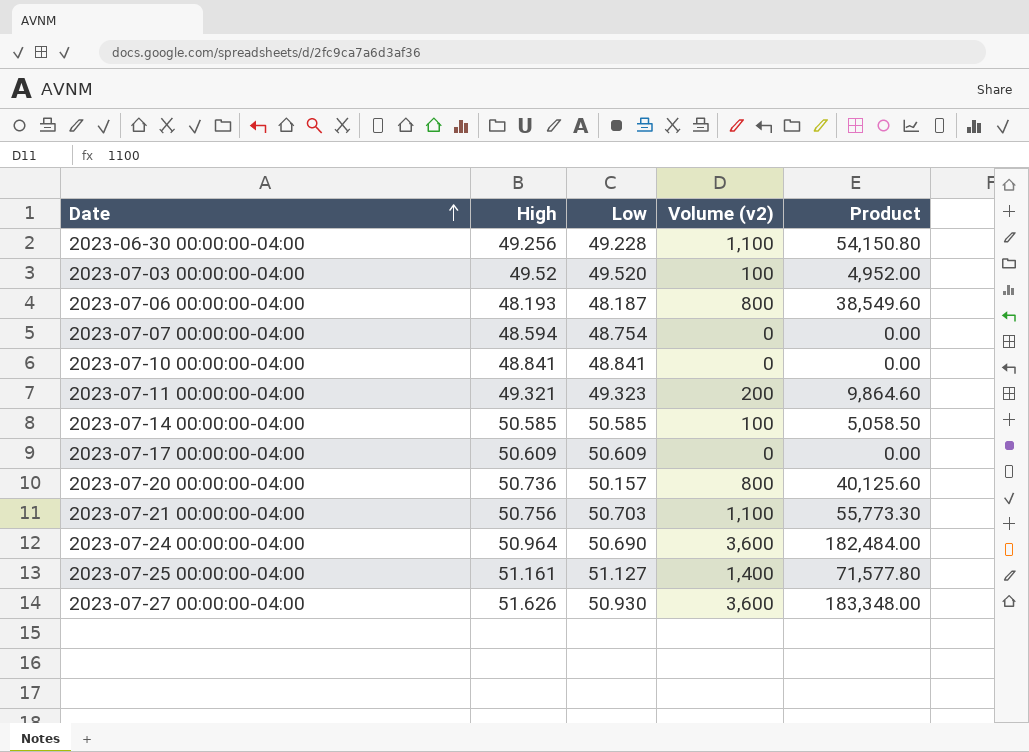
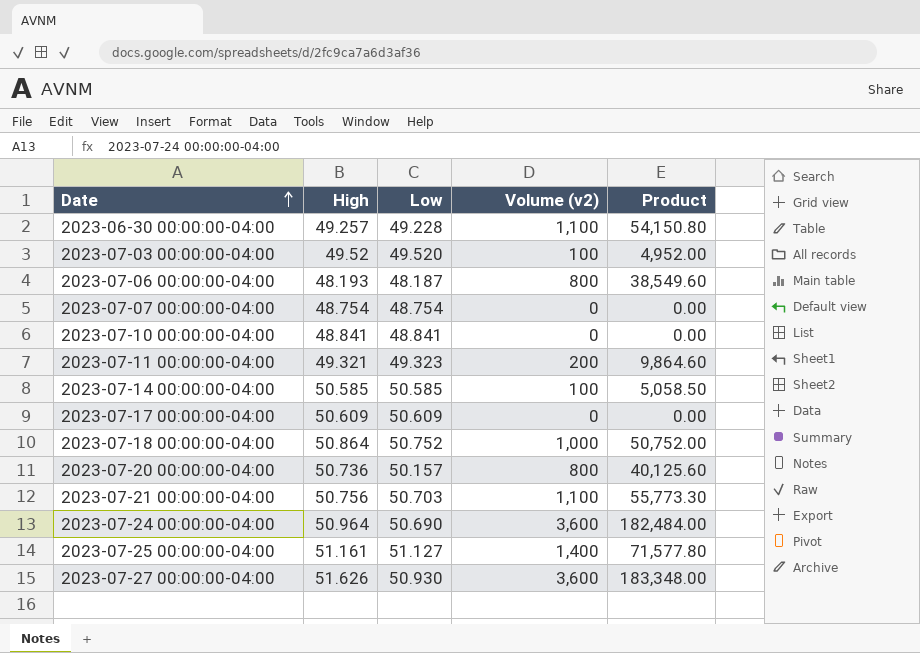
2023-06-30 00:00:00-04:00 | High: 49.256 -> 49.257
2023-07-07 00:00:00-04:00 | High: 48.594 -> 48.754
row 2023-07-18 00:00:00-04:00: none -> 50.864 | 50.752 | 1,000 | 50,752.00

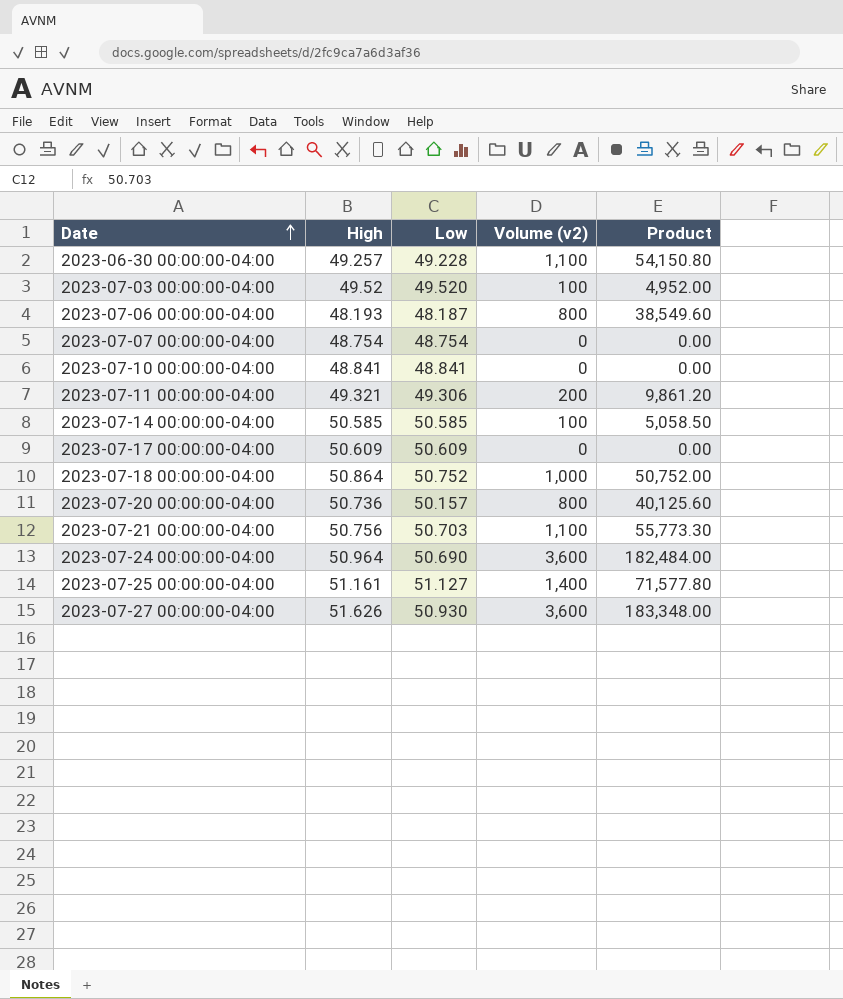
2023-07-11 00:00:00-04:00 | Low: 49.323 -> 49.306
2023-07-11 00:00:00-04:00 | Product: 9,864.60 -> 9,861.20

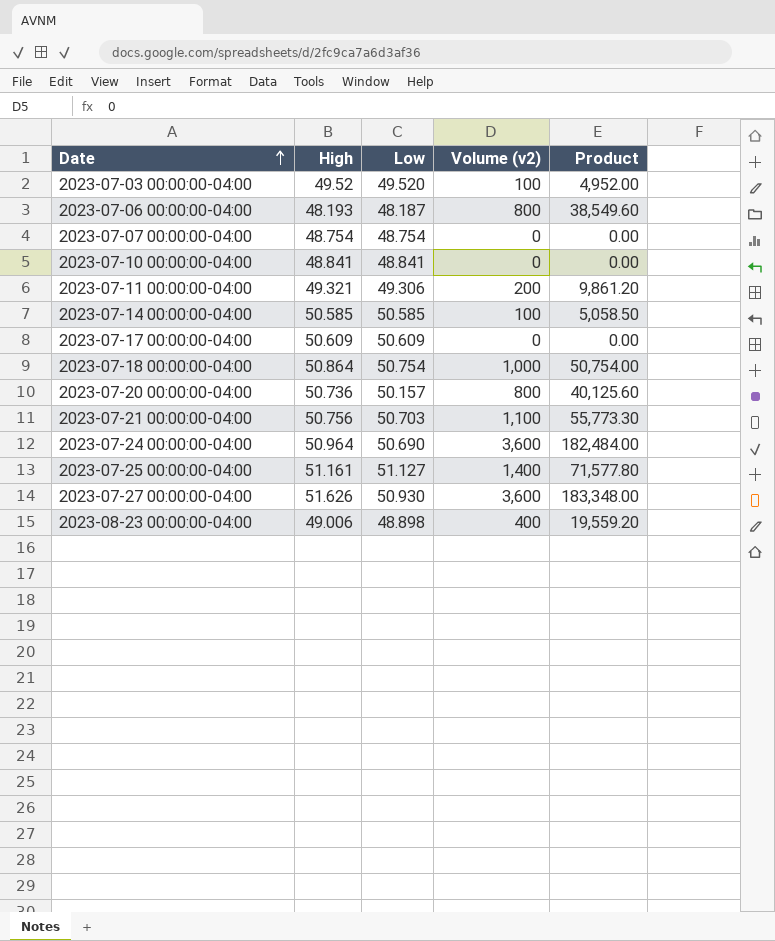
row 2023-06-30 00:00:00-04:00: 49.257 | 49.228 | 1,100 | 54,150.80 -> none
2023-07-18 00:00:00-04:00 | Low: 50.752 -> 50.754
2023-07-18 00:00:00-04:00 | Product: 50,752.00 -> 50,754.00
row 2023-08-23 00:00:00-04:00: none -> 49.006 | 48.898 | 400 | 19,559.20

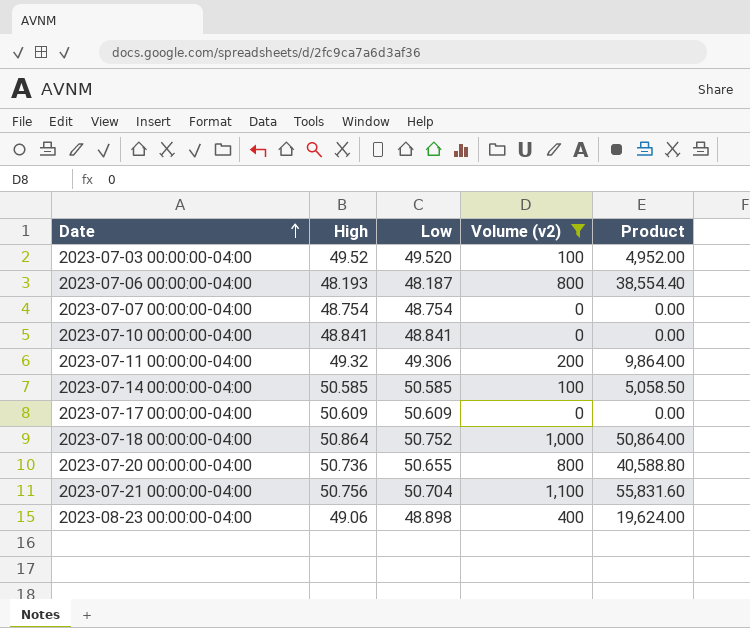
filter: none -> Volume (v2) <= 1,100
column Product | formula: [Low] * [Volume (v2)] -> [High] * [Volume (v2)]
2023-07-11 00:00:00-04:00 | High: 49.321 -> 49.32
2023-07-18 00:00:00-04:00 | Low: 50.754 -> 50.752
2023-07-20 00:00:00-04:00 | Low: 50.157 -> 50.655
2023-07-21 00:00:00-04:00 | Low: 50.703 -> 50.704
2023-08-23 00:00:00-04:00 | High: 49.006 -> 49.06

